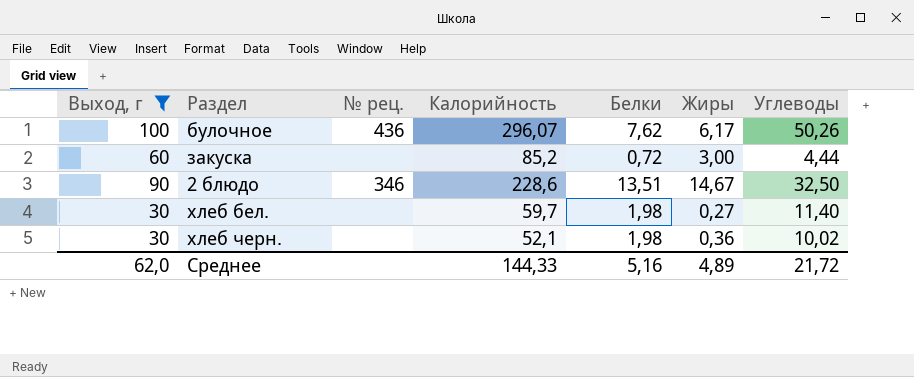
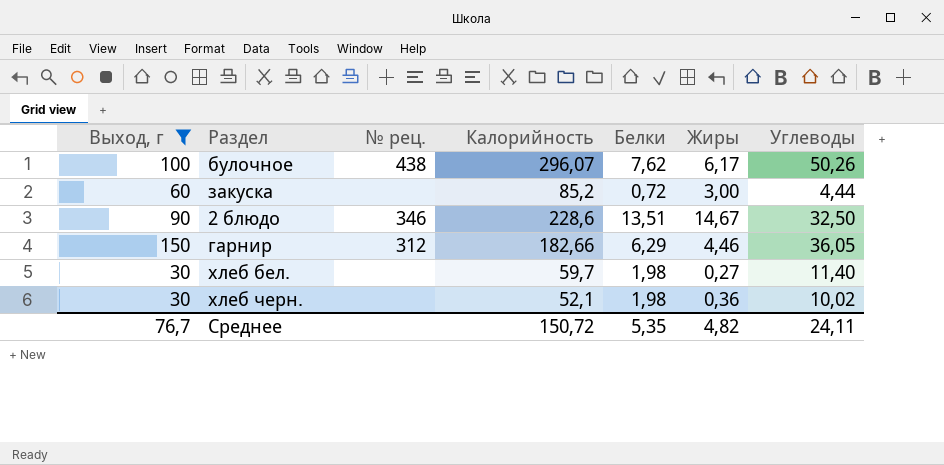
булочное | № рец.: 436 -> 438
row гарнир: none -> 150 | 312 | 182,66 | 6,29 | 4,46 | 36,05
Среднее | Выход, г: 62,0 -> 76,7
Среднее | Калорийность: 144,33 -> 150,72
Среднее | Белки: 5,16 -> 5,35
Среднее | Жиры: 4,89 -> 4,82
Среднее | Углеводы: 21,72 -> 24,11

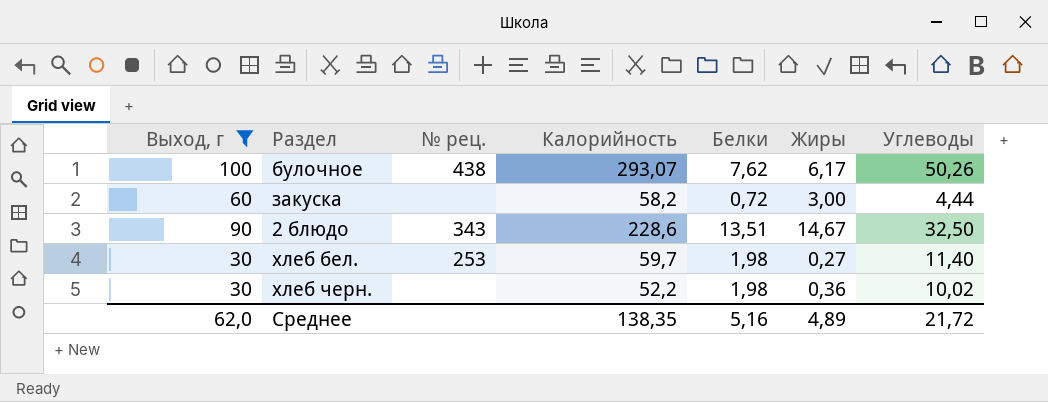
row гарнир: 150 | 312 | 182,66 | 6,29 | 4,46 | 36,05 -> none
булочное | Калорийность: 296,07 -> 293,07
закуска | Калорийность: 85,2 -> 58,2
2 блюдо | № рец.: 346 -> 343
хлеб бел. | № рец.: none -> 253
хлеб черн. | Калорийность: 52,1 -> 52,2
Среднее | Выход, г: 76,7 -> 62,0
Среднее | Калорийность: 150,72 -> 138,35
Среднее | Белки: 5,35 -> 5,16
Среднее | Жиры: 4,82 -> 4,89
Среднее | Углеводы: 24,11 -> 21,72

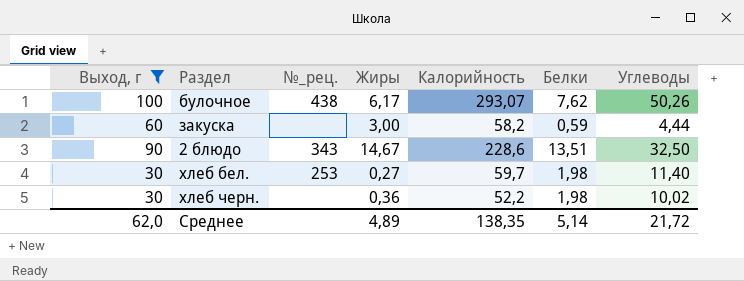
column name: № рец. -> №_рец.
column Жиры | position: 6 -> 4
закуска | Белки: 0,72 -> 0,59
Среднее | Белки: 5,16 -> 5,14

